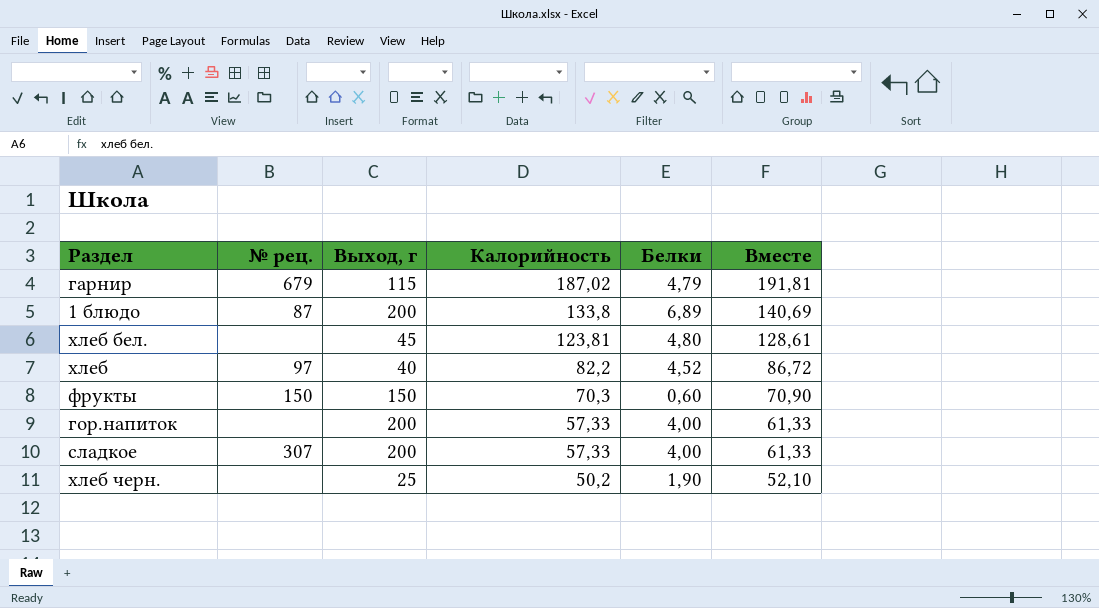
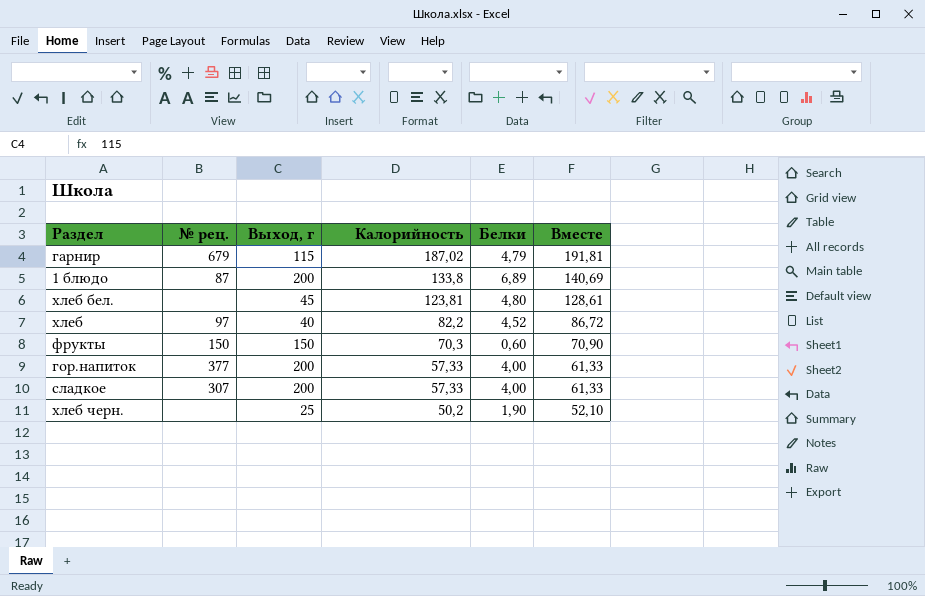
гор.напиток | № рец.: none -> 377

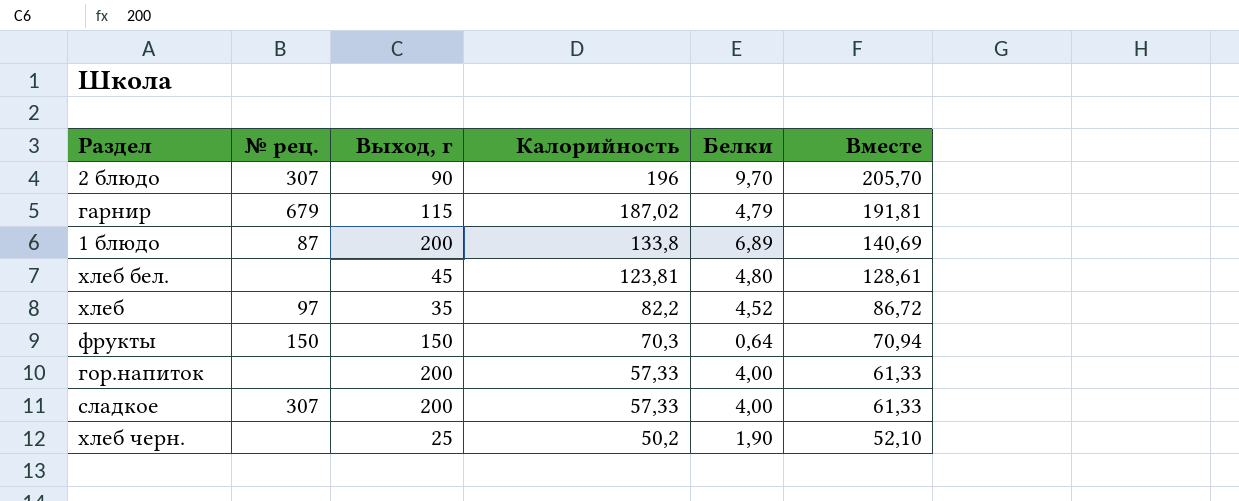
row 2 блюдо: none -> 307 | 90 | 196 | 9,70 | 205,70
хлеб | Выход, г: 40 -> 35
фрукты | Белки: 0,60 -> 0,64
фрукты | Вместе: 70,90 -> 70,94
гор.напиток | № рец.: 377 -> none

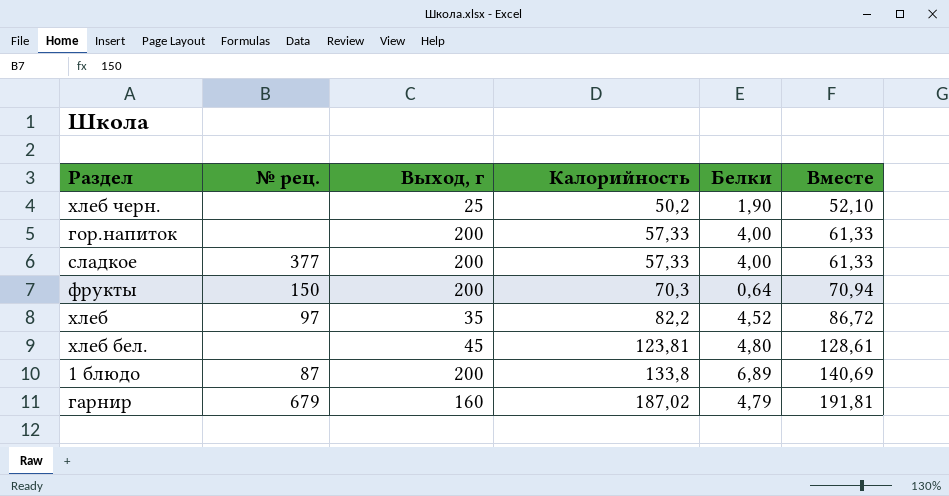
row order: Калорийность descending -> Калорийность ascending
row 2 блюдо: 307 | 90 | 196 | 9,70 | 205,70 -> none
сладкое | № рец.: 307 -> 377
фрукты | Выход, г: 150 -> 200
гарнир | Выход, г: 115 -> 160

